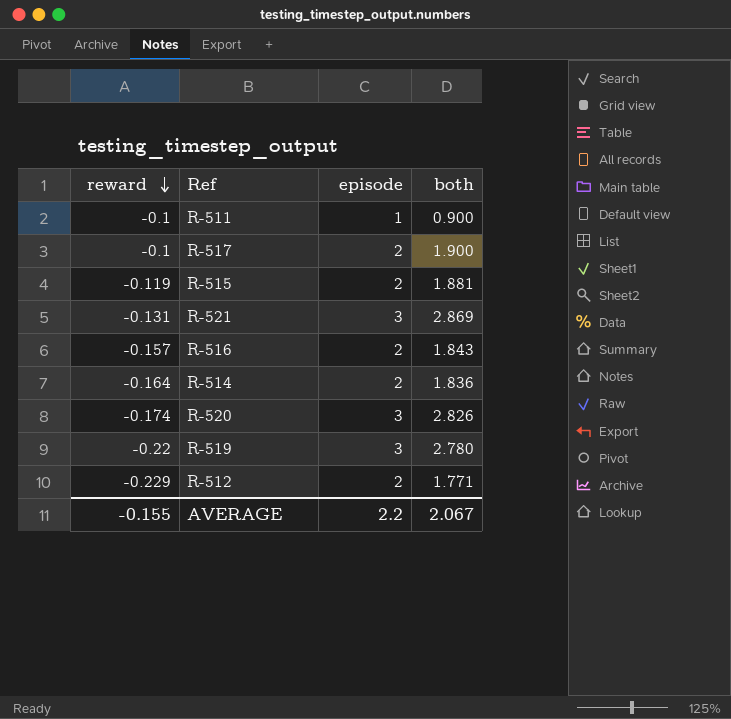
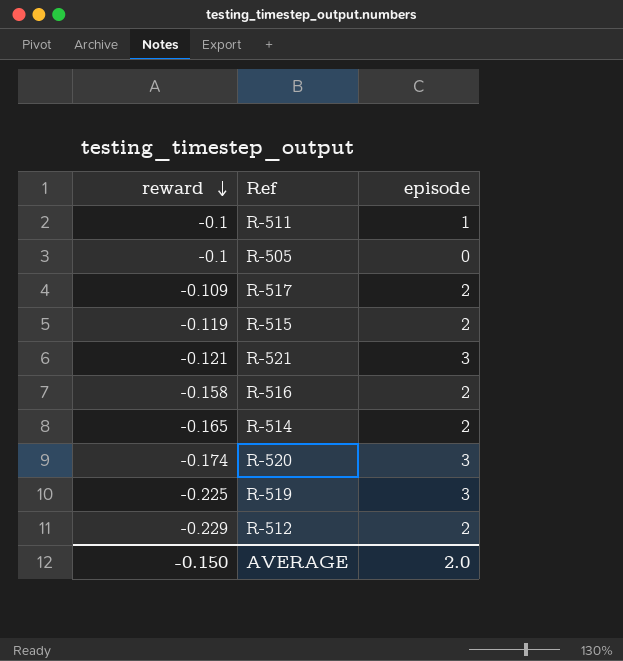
column both | formula: [reward] + [episode] -> none
row R-505: none -> -0.1 | 0
R-517 | reward: -0.1 -> -0.109
R-521 | reward: -0.131 -> -0.121
R-516 | reward: -0.157 -> -0.158
R-514 | reward: -0.164 -> -0.165
R-519 | reward: -0.22 -> -0.225
AVERAGE | reward: -0.155 -> -0.150
AVERAGE | episode: 2.2 -> 2.0

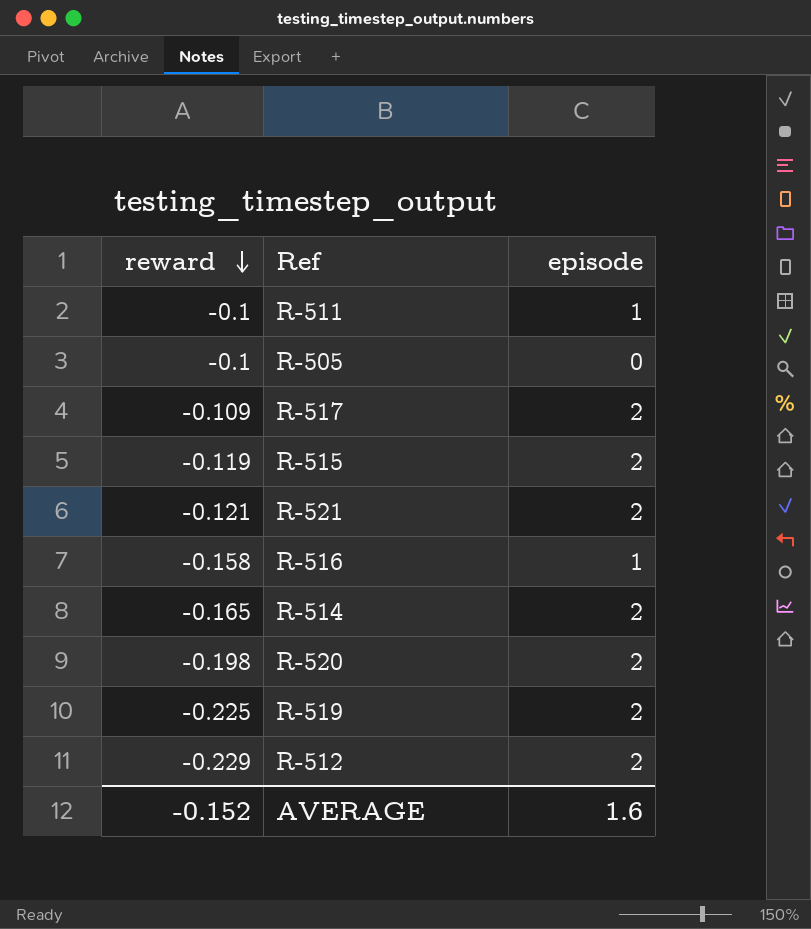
R-521 | episode: 3 -> 2
R-516 | episode: 2 -> 1
R-520 | reward: -0.174 -> -0.198
R-520 | episode: 3 -> 2
R-519 | episode: 3 -> 2
AVERAGE | reward: -0.150 -> -0.152
AVERAGE | episode: 2.0 -> 1.6

